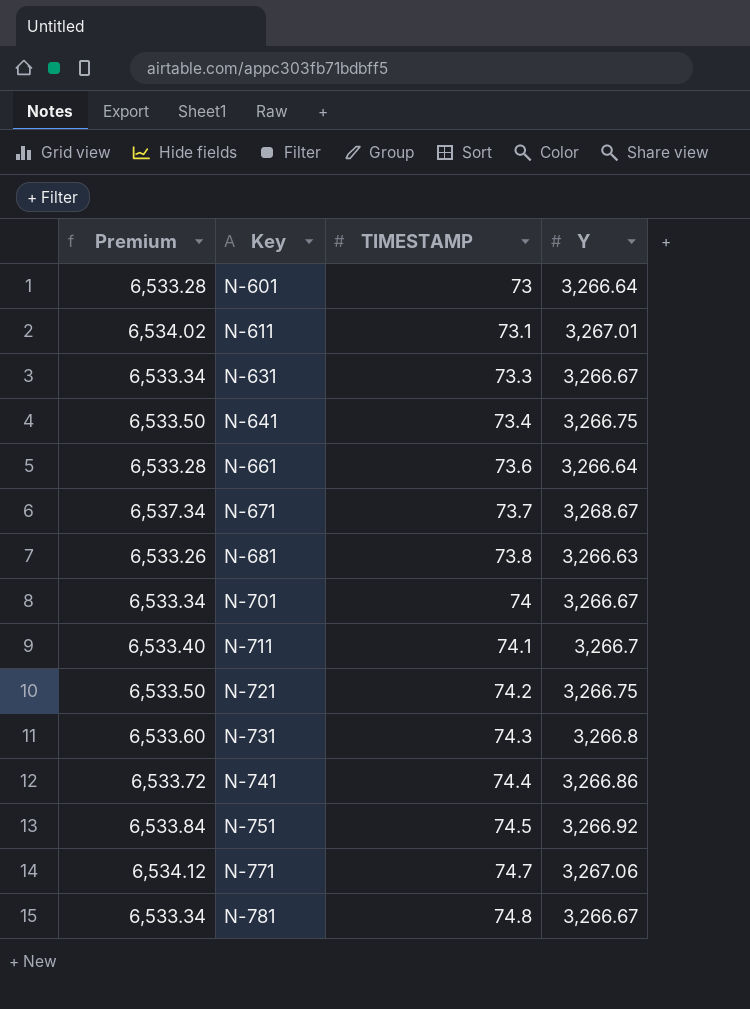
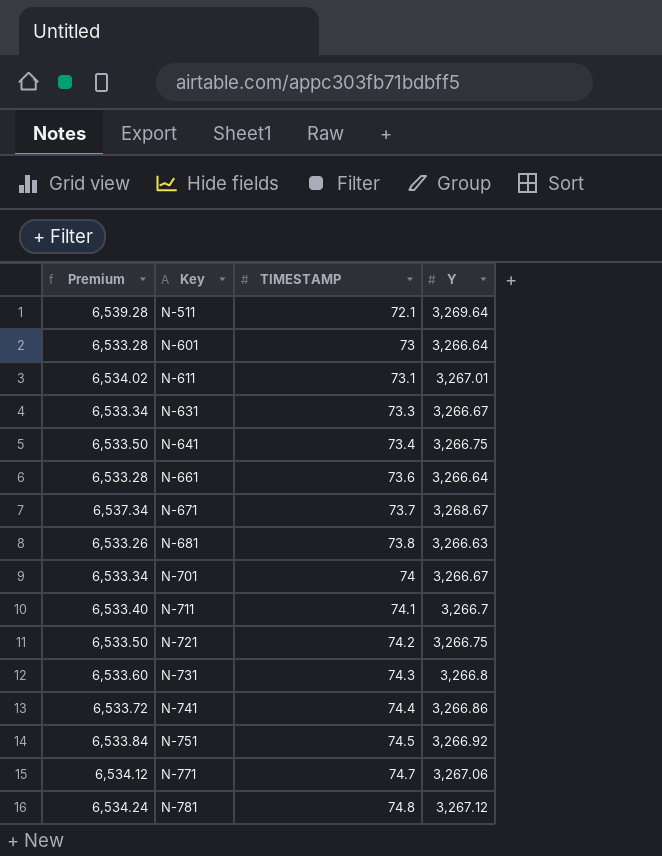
row N-511: none -> 6,539.28 | 72.1 | 3,269.64
N-781 | Premium: 6,533.34 -> 6,534.24
N-781 | Y: 3,266.67 -> 3,267.12

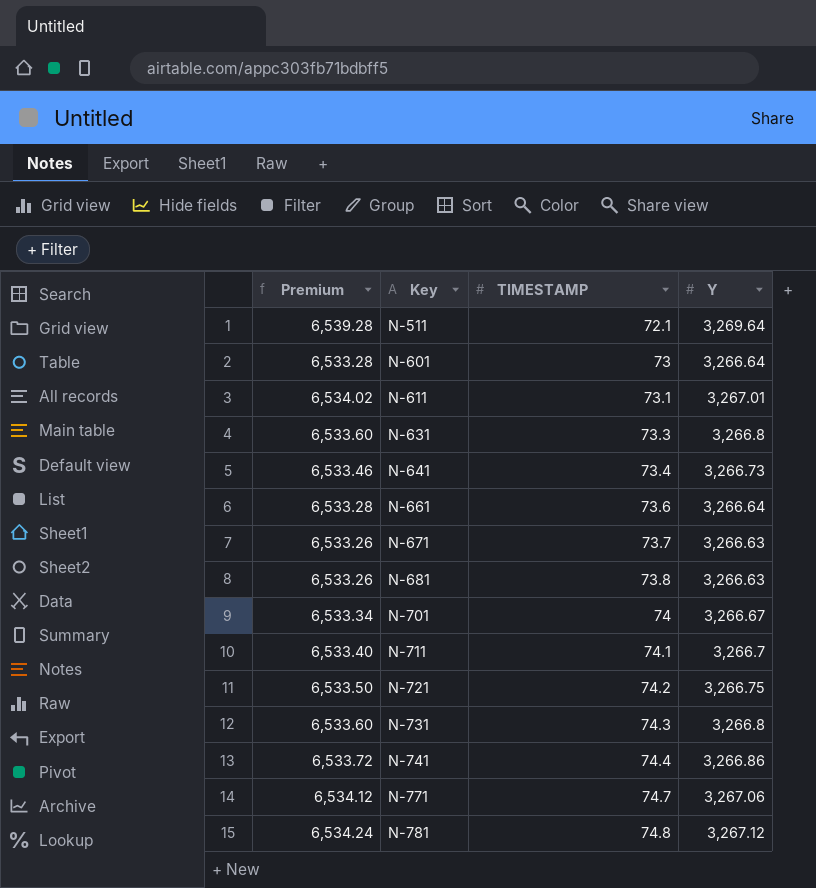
row N-751: 6,533.84 | 74.5 | 3,266.92 -> none
N-631 | Premium: 6,533.34 -> 6,533.60
N-631 | Y: 3,266.67 -> 3,266.8
N-641 | Premium: 6,533.50 -> 6,533.46
N-641 | Y: 3,266.75 -> 3,266.73
N-671 | Premium: 6,537.34 -> 6,533.26
N-671 | Y: 3,268.67 -> 3,266.63

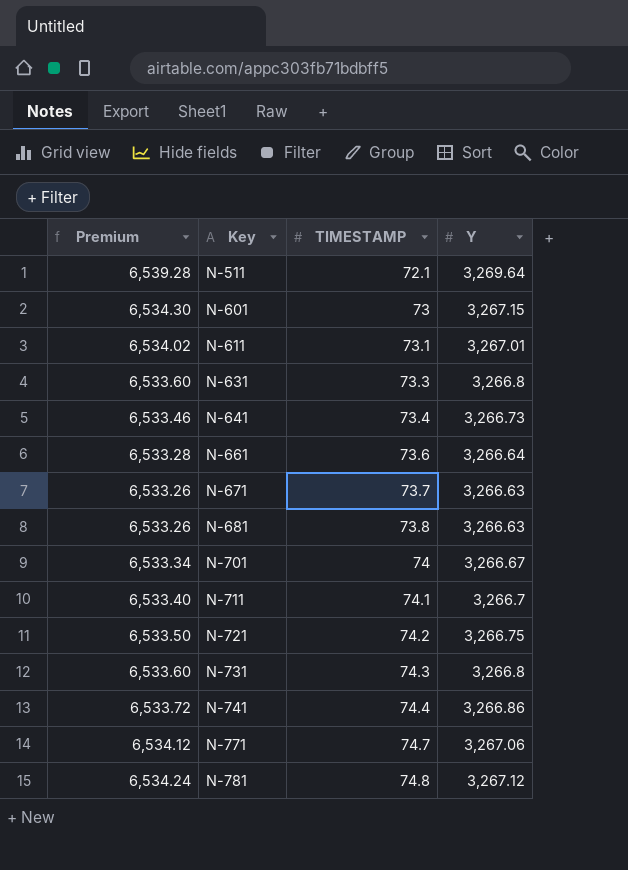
N-601 | Premium: 6,533.28 -> 6,534.30
N-601 | Y: 3,266.64 -> 3,267.15

